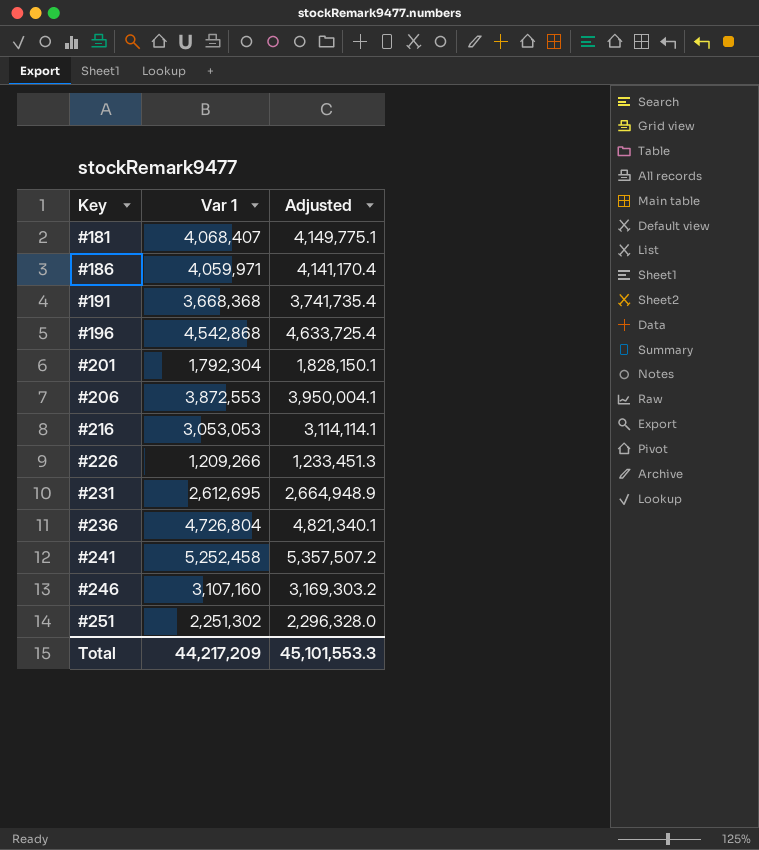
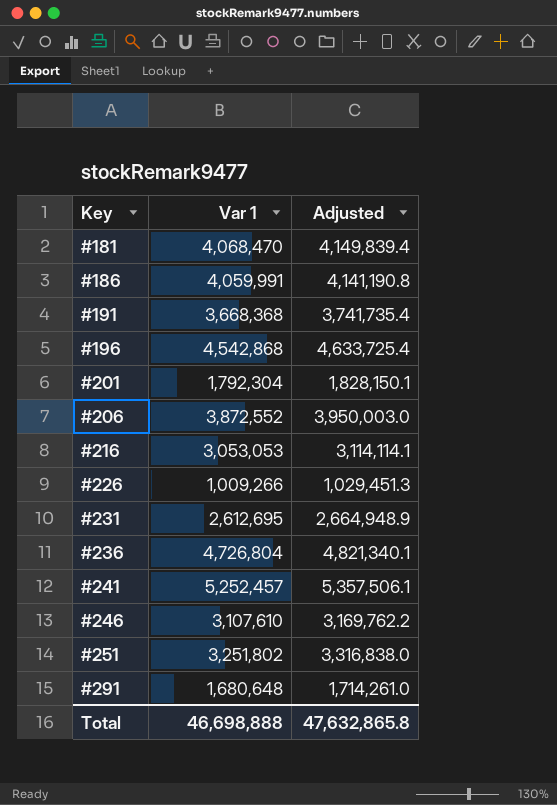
#181 | Var 1: 4,068,407 -> 4,068,470
#181 | Adjusted: 4,149,775.1 -> 4,149,839.4
#186 | Var 1: 4,059,971 -> 4,059,991
#186 | Adjusted: 4,141,170.4 -> 4,141,190.8
#206 | Var 1: 3,872,553 -> 3,872,552
#206 | Adjusted: 3,950,004.1 -> 3,950,003.0
#226 | Var 1: 1,209,266 -> 1,009,266
#226 | Adjusted: 1,233,451.3 -> 1,029,451.3
#241 | Var 1: 5,252,458 -> 5,252,457
#241 | Adjusted: 5,357,507.2 -> 5,357,506.1
#246 | Var 1: 3,107,160 -> 3,107,610
#246 | Adjusted: 3,169,303.2 -> 3,169,762.2
#251 | Var 1: 2,251,302 -> 3,251,802
#251 | Adjusted: 2,296,328.0 -> 3,316,838.0
row #291: none -> 1,680,648 | 1,714,261.0
Total | Var 1: 44,217,209 -> 46,698,888
Total | Adjusted: 45,101,553.3 -> 47,632,865.8

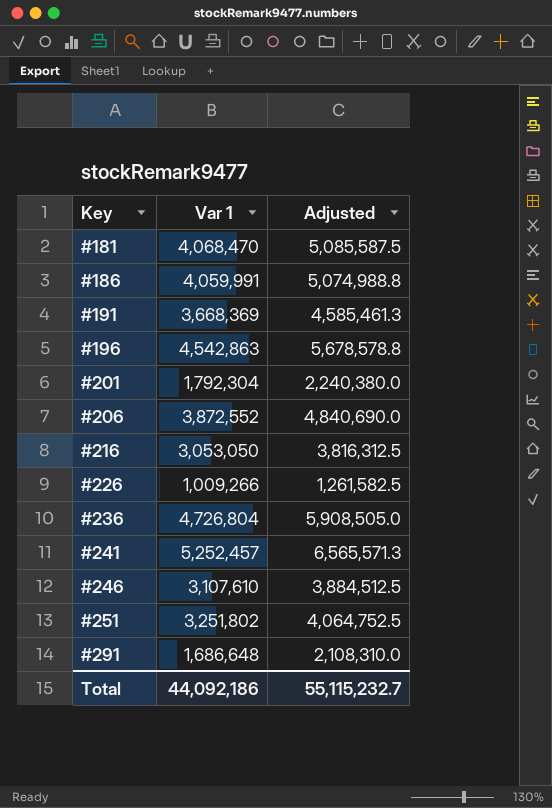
column Adjusted | formula: [Var 1] * 1.02 -> [Var 1] * 1.25
row #231: 2,612,695 | 2,664,948.9 -> none
#191 | Var 1: 3,668,368 -> 3,668,369
#196 | Var 1: 4,542,868 -> 4,542,863
#216 | Var 1: 3,053,053 -> 3,053,050
#291 | Var 1: 1,680,648 -> 1,686,648
Total | Var 1: 46,698,888 -> 44,092,186
Total | Adjusted: 47,632,865.8 -> 55,115,232.7

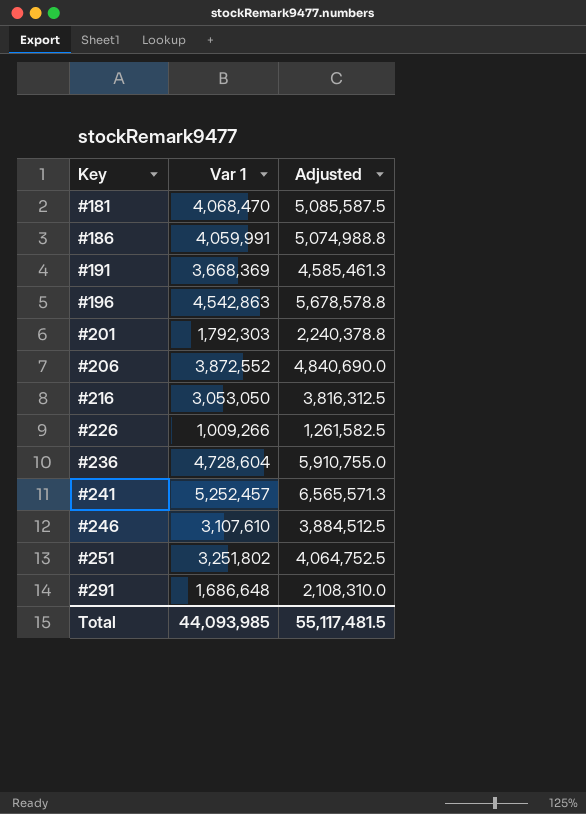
#201 | Var 1: 1,792,304 -> 1,792,303
#201 | Adjusted: 2,240,380.0 -> 2,240,378.8
#236 | Var 1: 4,726,804 -> 4,728,604
#236 | Adjusted: 5,908,505.0 -> 5,910,755.0
Total | Var 1: 44,092,186 -> 44,093,985
Total | Adjusted: 55,115,232.7 -> 55,117,481.5

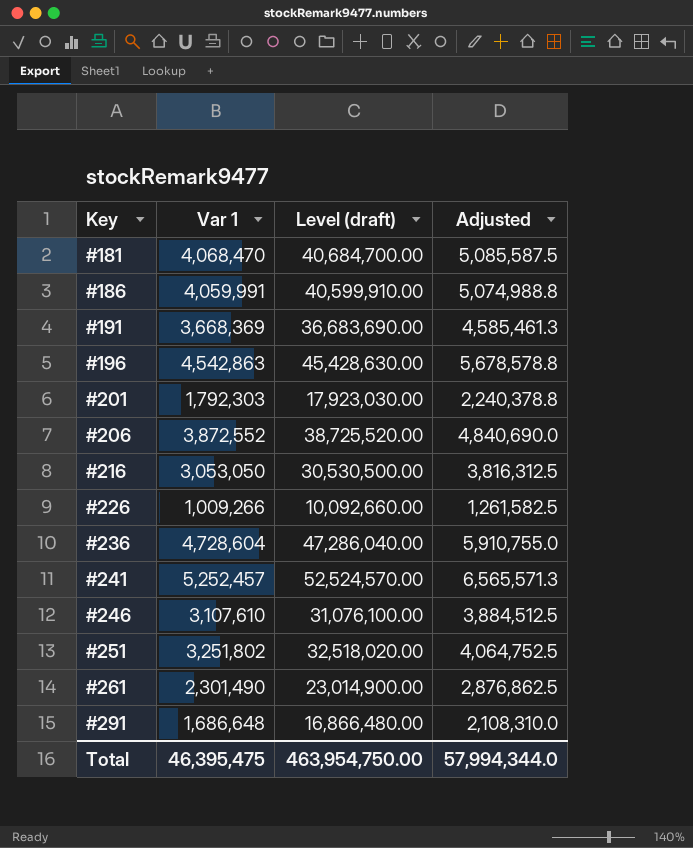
column Level (draft) | formula: none -> [Var 1] * 10
row #261: none -> 2,301,490 | 23,014,900.00 | 2,876,862.5
Total | Var 1: 44,093,985 -> 46,395,475
Total | Adjusted: 55,117,481.5 -> 57,994,344.0

